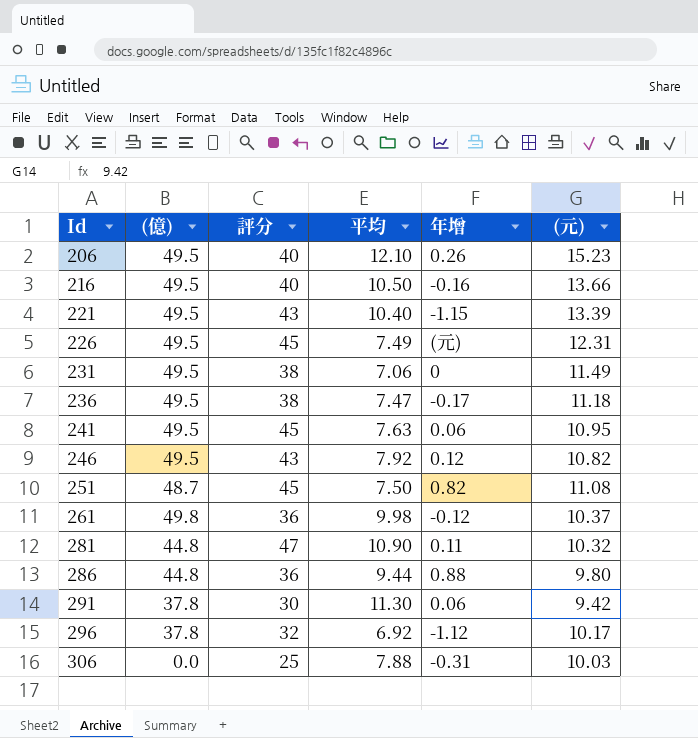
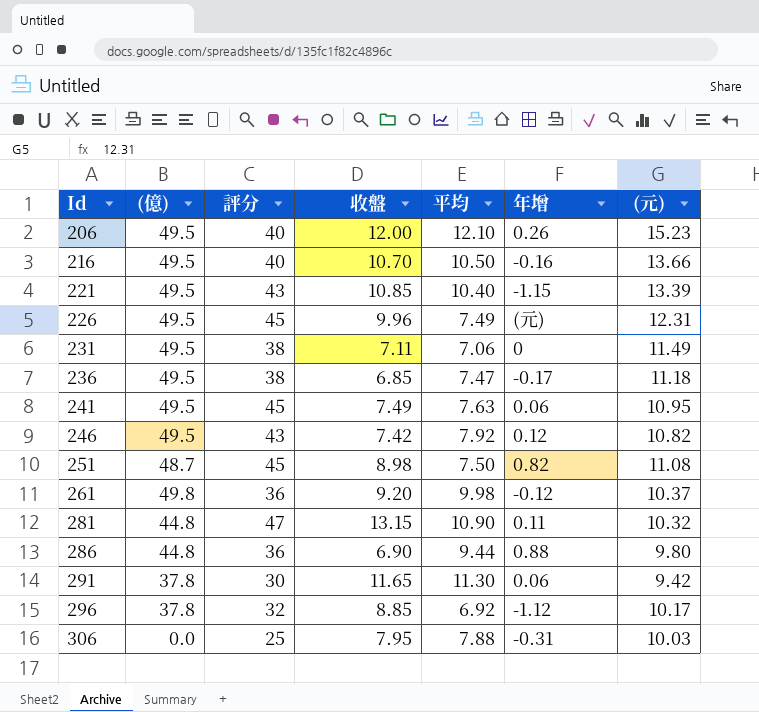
column 收盤 | position: none -> 4

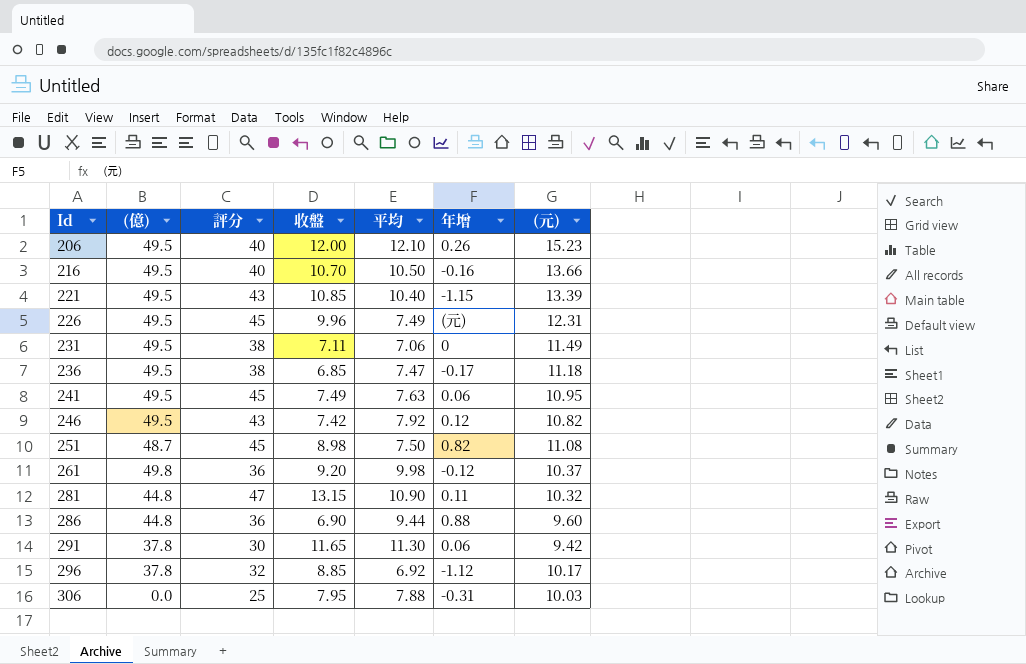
286 | (元): 9.80 -> 9.60

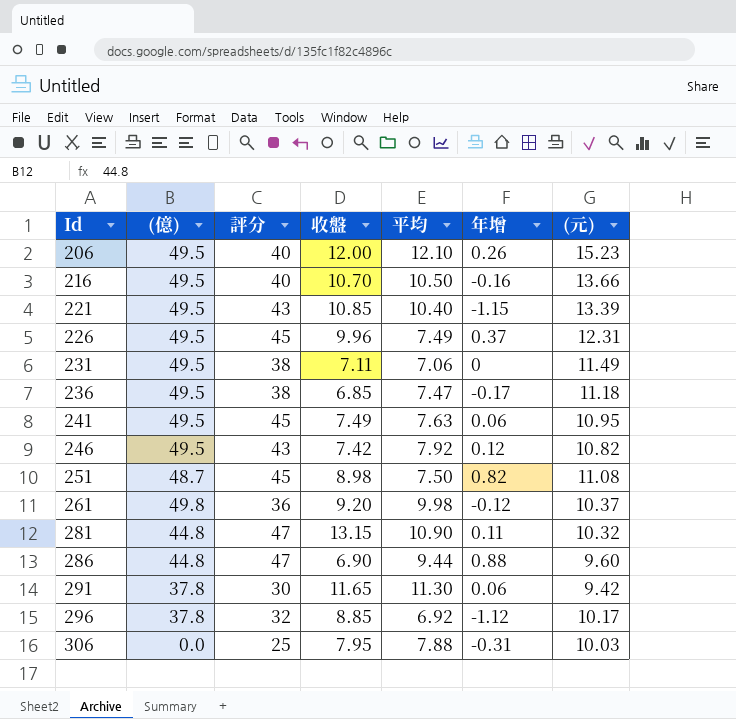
226 | 年增: (元) -> 0.37
286 | 評分: 36 -> 47

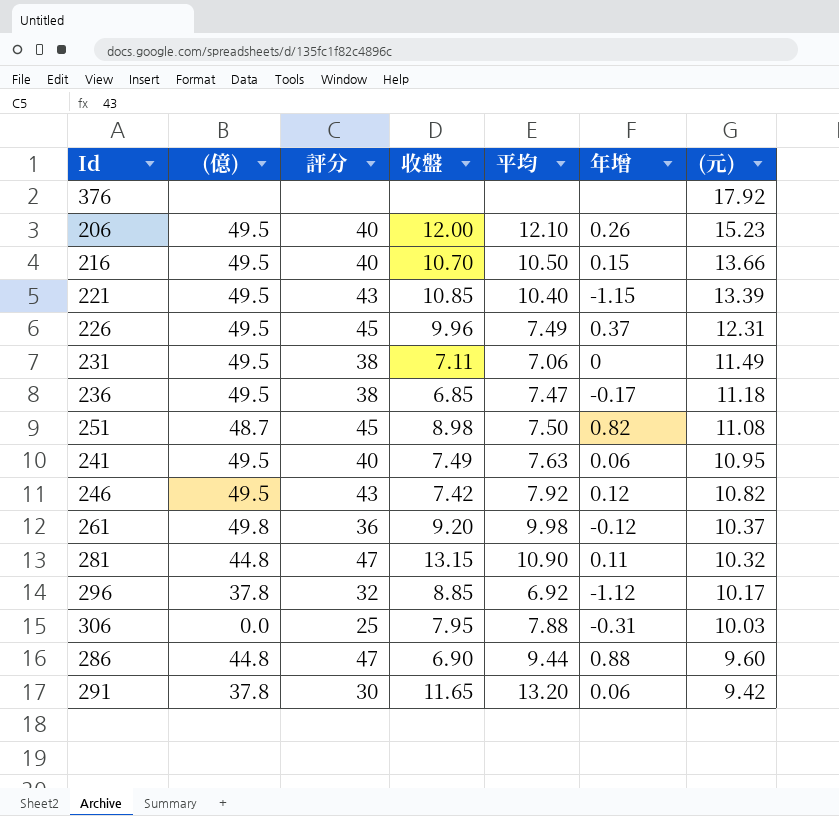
row order: Id ascending -> (元) descending
row 376: none -> none | none | none | none | none | 17.92
216 | 年增: -0.16 -> 0.15
241 | 評分: 45 -> 40
291 | 平均: 11.30 -> 13.20

